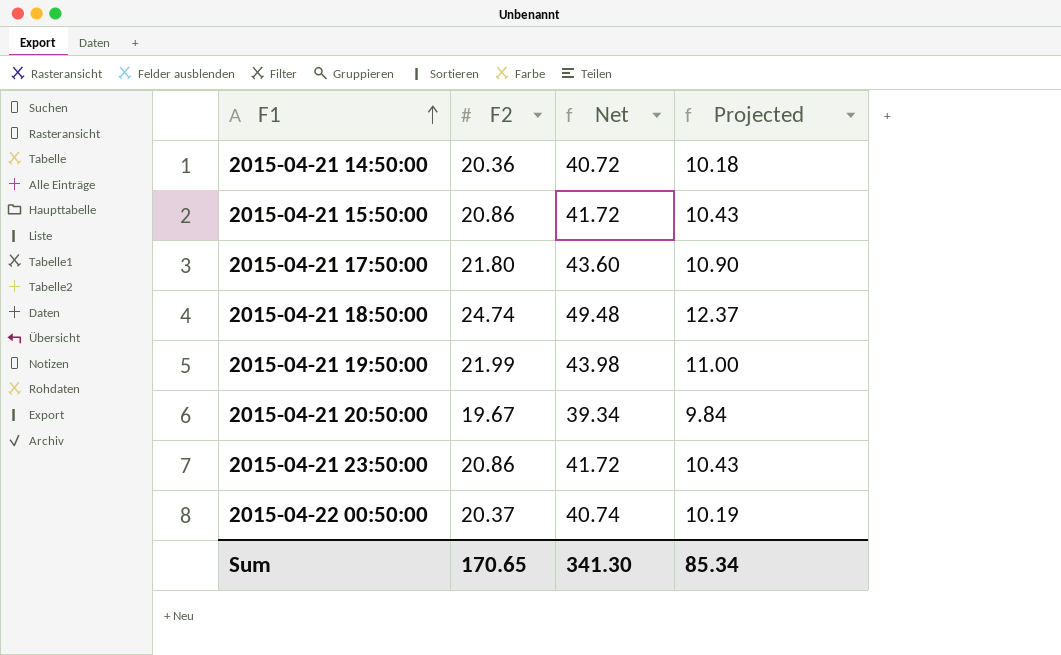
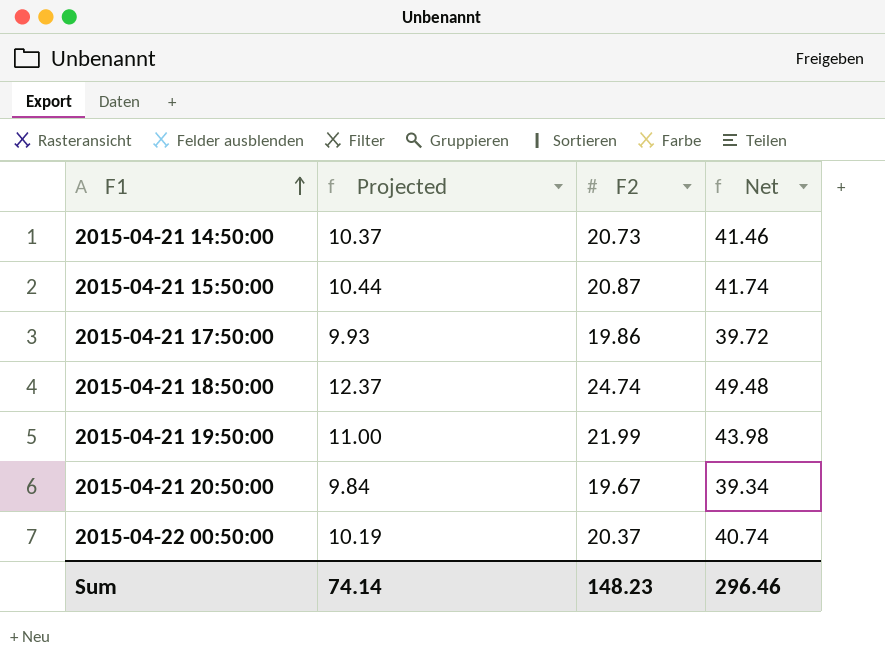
column Projected | position: 4 -> 2
row 2015-04-21 23:50:00: 20.86 | 41.72 | 10.43 -> none
2015-04-21 14:50:00 | Projected: 10.18 -> 10.37
2015-04-21 14:50:00 | F2: 20.36 -> 20.73
2015-04-21 14:50:00 | Net: 40.72 -> 41.46
2015-04-21 15:50:00 | Projected: 10.43 -> 10.44
2015-04-21 15:50:00 | F2: 20.86 -> 20.87
2015-04-21 15:50:00 | Net: 41.72 -> 41.74
2015-04-21 17:50:00 | Projected: 10.90 -> 9.93
2015-04-21 17:50:00 | F2: 21.80 -> 19.86
2015-04-21 17:50:00 | Net: 43.60 -> 39.72
Sum | Projected: 85.34 -> 74.14
Sum | F2: 170.65 -> 148.23
Sum | Net: 341.30 -> 296.46

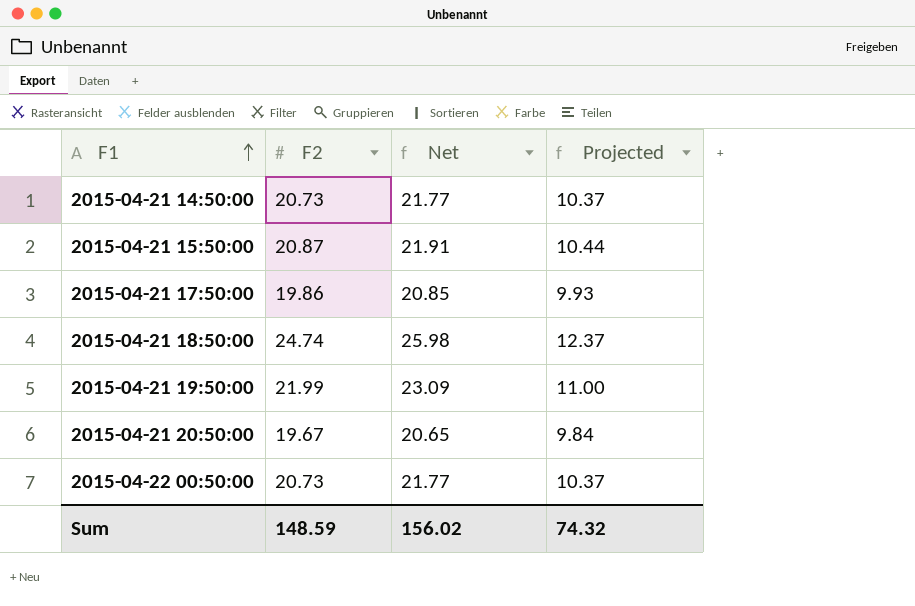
column Net | formula: [F2] * 2 -> [F2] * 1.05
column Projected | position: 2 -> 4
2015-04-22 00:50:00 | F2: 20.37 -> 20.73
2015-04-22 00:50:00 | Projected: 10.19 -> 10.37
Sum | F2: 148.23 -> 148.59
Sum | Net: 296.46 -> 156.02
Sum | Projected: 74.14 -> 74.32

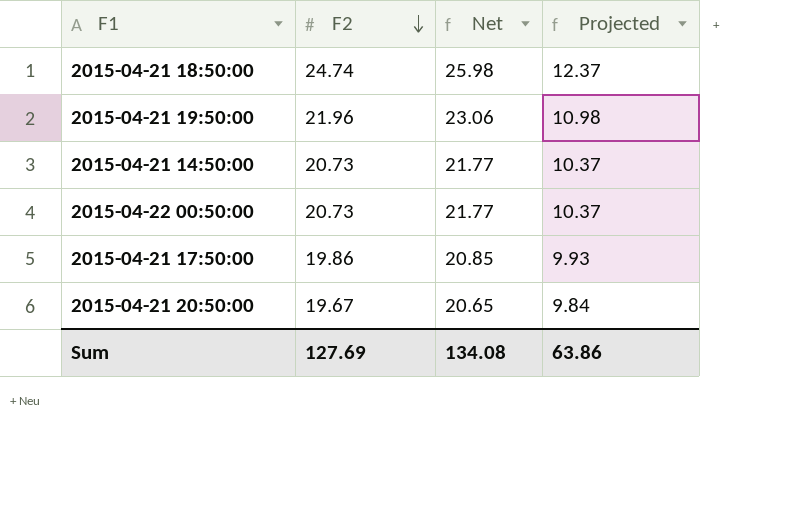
row order: F1 ascending -> F2 descending
row 2015-04-21 15:50:00: 20.87 | 21.91 | 10.44 -> none
2015-04-21 19:50:00 | F2: 21.99 -> 21.96
2015-04-21 19:50:00 | Net: 23.09 -> 23.06
2015-04-21 19:50:00 | Projected: 11.00 -> 10.98
Sum | F2: 148.59 -> 127.69
Sum | Net: 156.02 -> 134.08
Sum | Projected: 74.32 -> 63.86

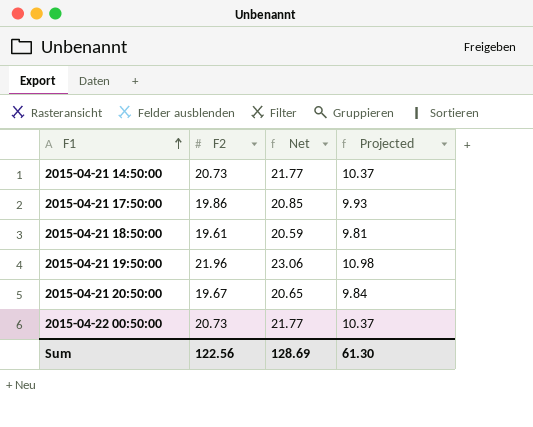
row order: F2 descending -> F1 ascending
2015-04-21 18:50:00 | F2: 24.74 -> 19.61
2015-04-21 18:50:00 | Net: 25.98 -> 20.59
2015-04-21 18:50:00 | Projected: 12.37 -> 9.81
Sum | F2: 127.69 -> 122.56
Sum | Net: 134.08 -> 128.69
Sum | Projected: 63.86 -> 61.30

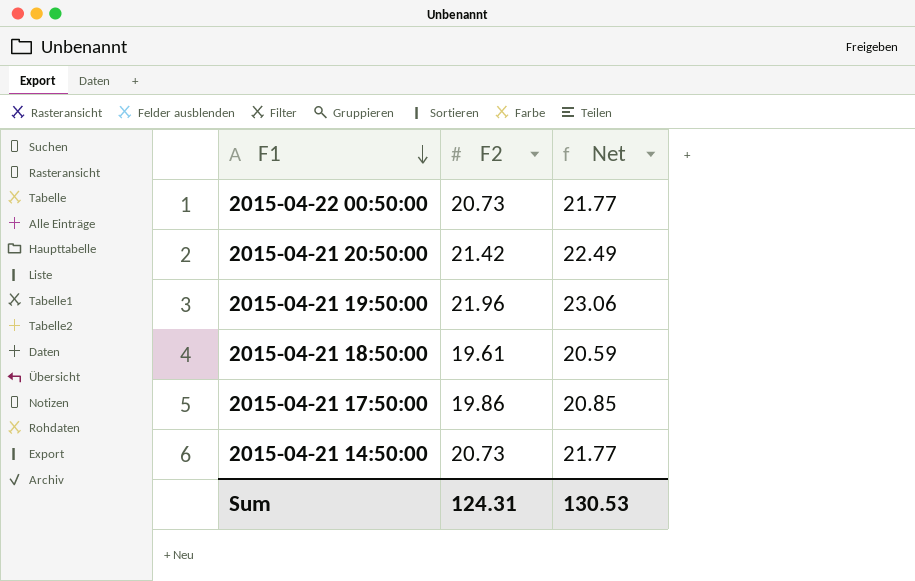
row order: F1 ascending -> F1 descending
column Projected | formula: [F2] * 0.5 -> none
2015-04-21 20:50:00 | F2: 19.67 -> 21.42
2015-04-21 20:50:00 | Net: 20.65 -> 22.49
Sum | F2: 122.56 -> 124.31
Sum | Net: 128.69 -> 130.53

